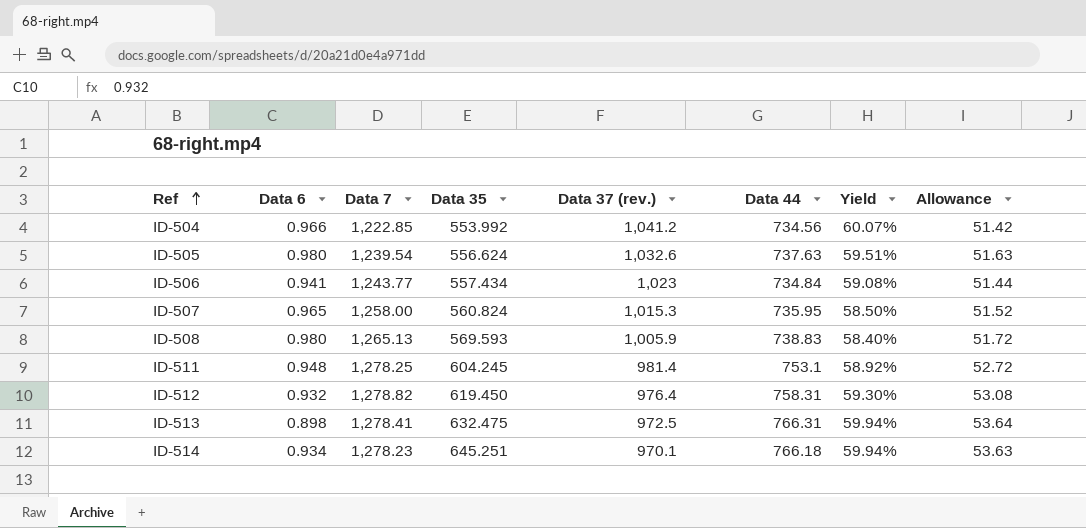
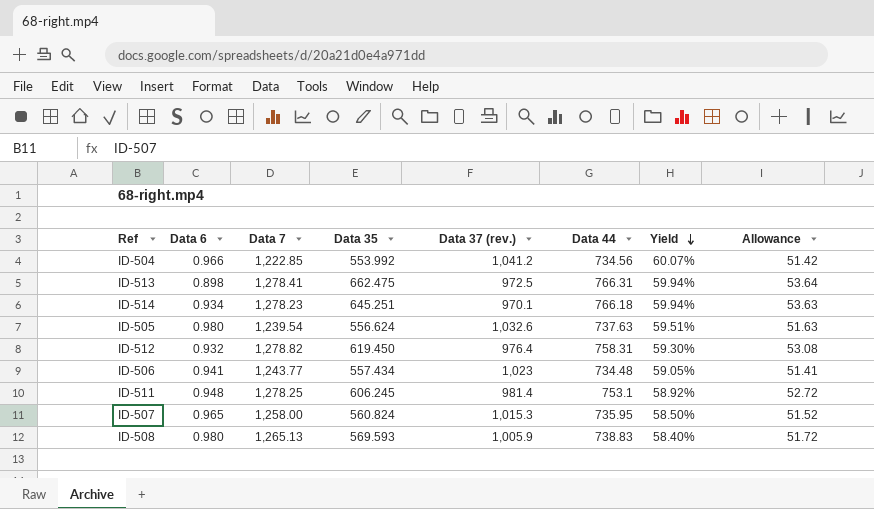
row order: Ref ascending -> Yield descending
ID-513 | Data 35: 632.475 -> 662.475
ID-506 | Data 44: 734.84 -> 734.48
ID-506 | Yield: 59.08% -> 59.05%
ID-506 | Allowance: 51.44 -> 51.41
ID-511 | Data 35: 604.245 -> 606.245

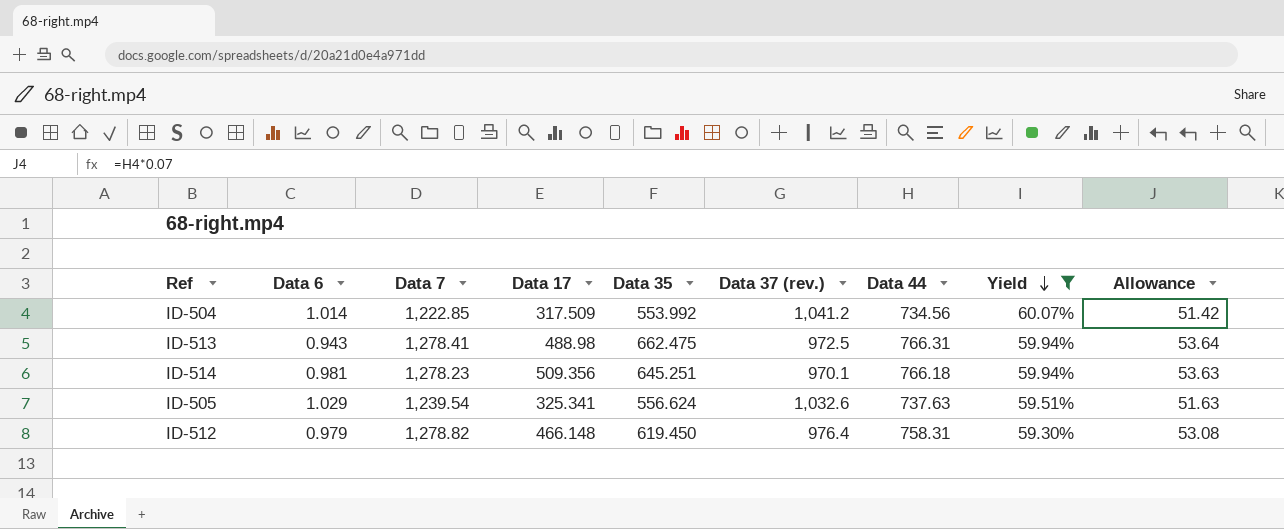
filter: none -> Yield >= 59.30%
column Data 17 | position: none -> 4
ID-504 | Data 6: 0.966 -> 1.014
ID-513 | Data 6: 0.898 -> 0.943
ID-514 | Data 6: 0.934 -> 0.981
ID-505 | Data 6: 0.980 -> 1.029
ID-512 | Data 6: 0.932 -> 0.979

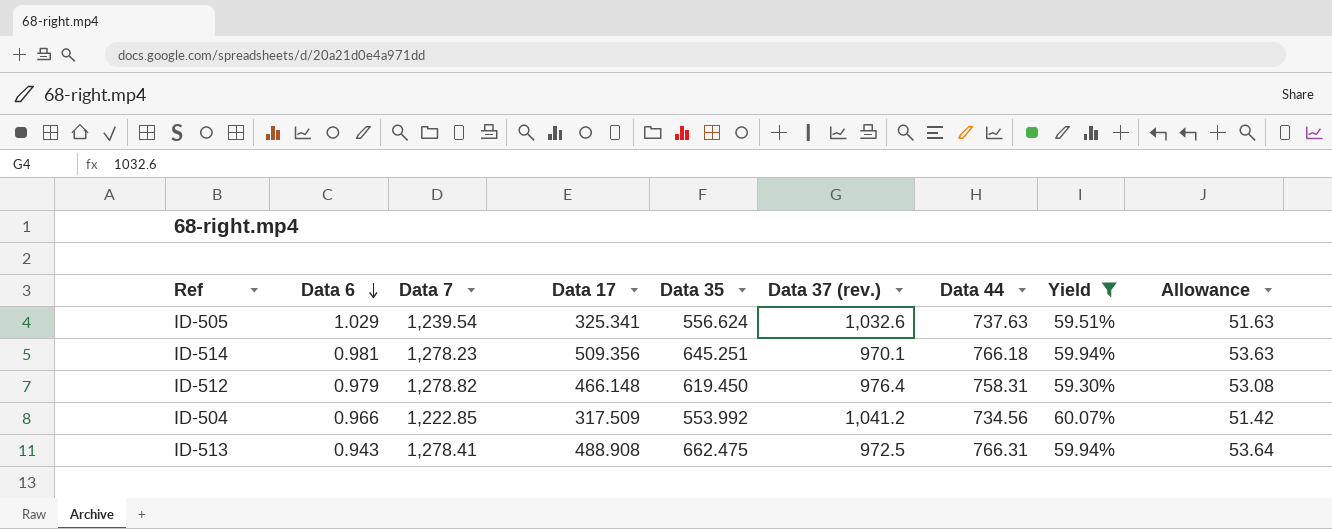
row order: Yield descending -> Data 6 descending
ID-504 | Data 6: 1.014 -> 0.966
ID-513 | Data 17: 488.98 -> 488.908

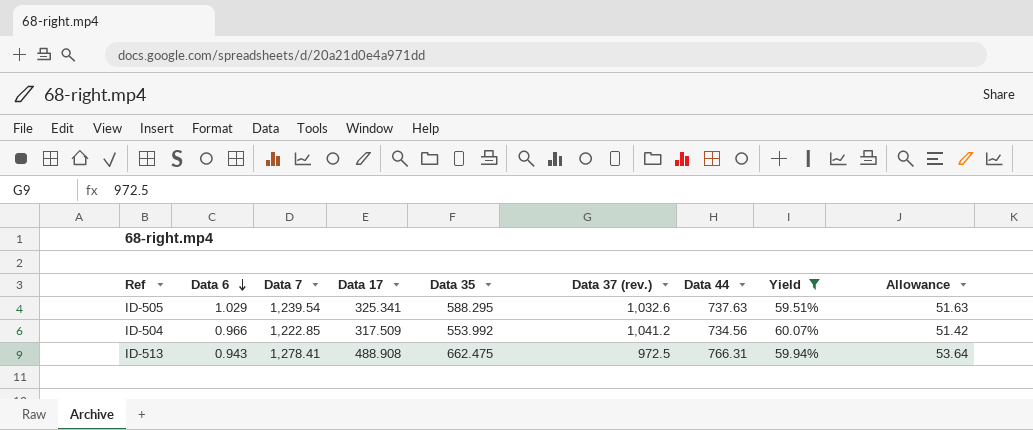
row ID-514: 0.981 | 1,278.23 | 509.356 | 645.251 | 970.1 | 766.18 | 59.94% | 53.63 -> none
row ID-512: 0.979 | 1,278.82 | 466.148 | 619.450 | 976.4 | 758.31 | 59.30% | 53.08 -> none
ID-505 | Data 35: 556.624 -> 588.295

